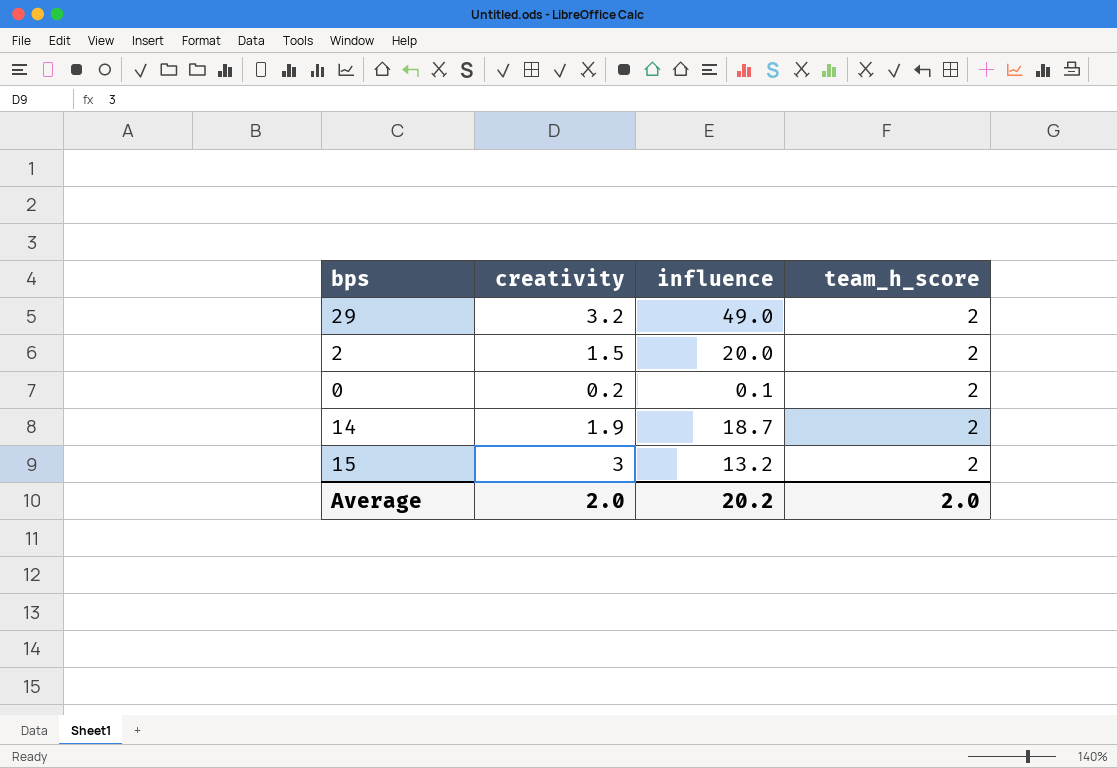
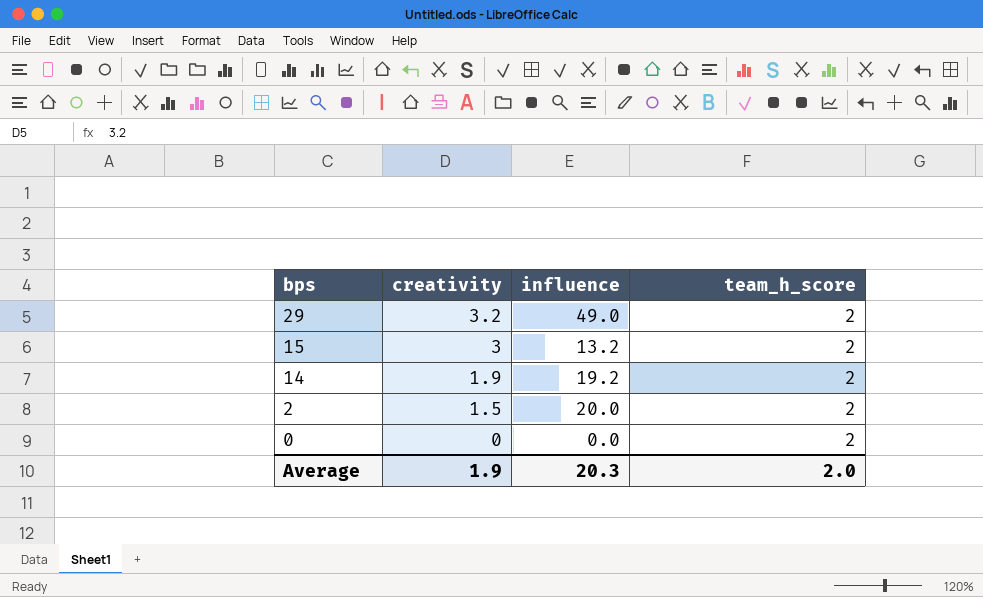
row order: none -> bps descending
14 | influence: 18.7 -> 19.2
0 | creativity: 0.2 -> 0
0 | influence: 0.1 -> 0.0
Average | creativity: 2.0 -> 1.9
Average | influence: 20.2 -> 20.3

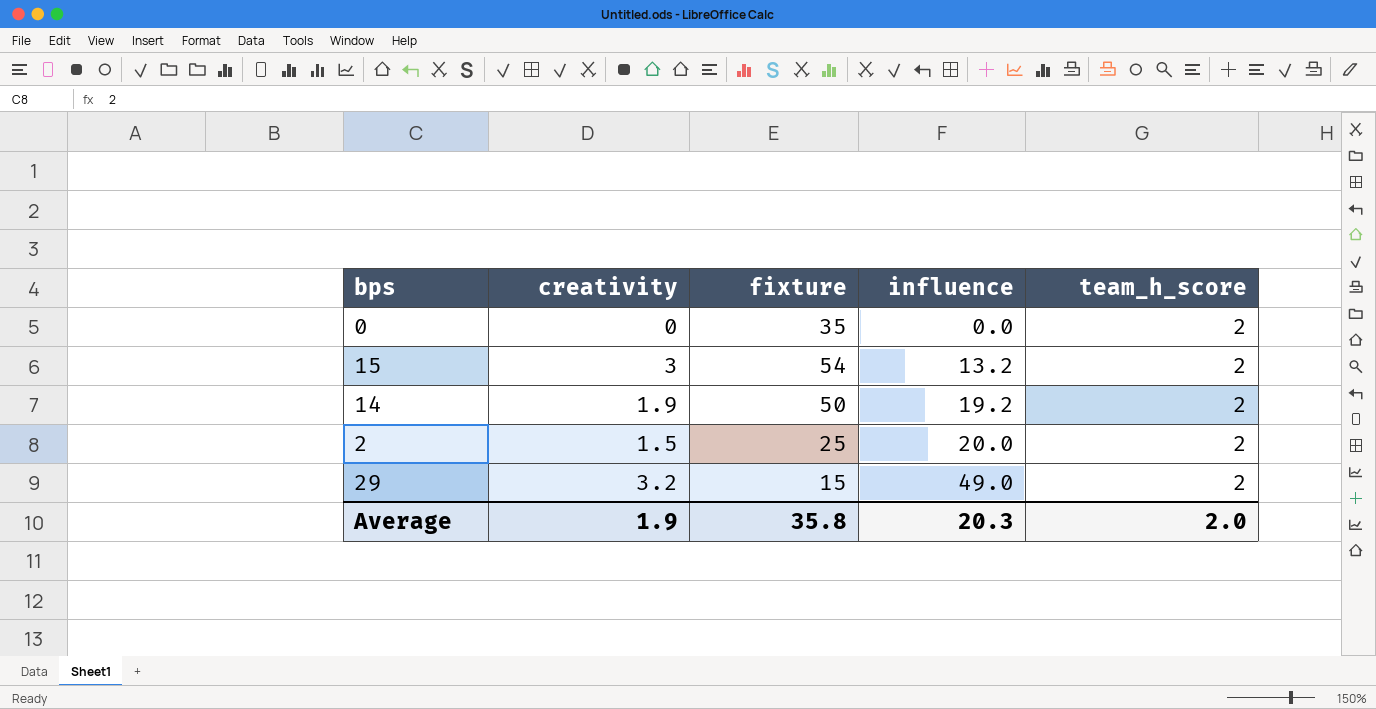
row order: bps descending -> influence ascending
column fixture | position: none -> 3

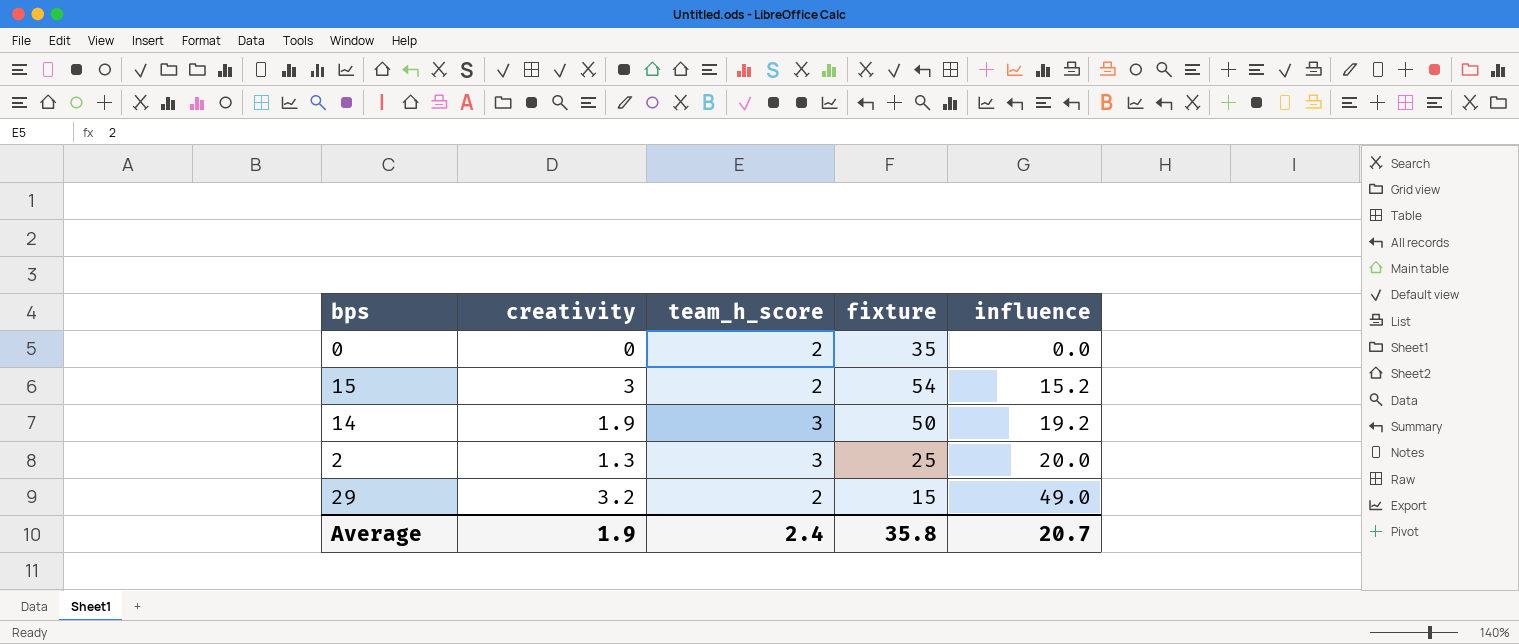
column team_h_score | position: 5 -> 3
15 | influence: 13.2 -> 15.2
14 | team_h_score: 2 -> 3
2 | creativity: 1.5 -> 1.3
2 | team_h_score: 2 -> 3
Average | team_h_score: 2.0 -> 2.4
Average | influence: 20.3 -> 20.7

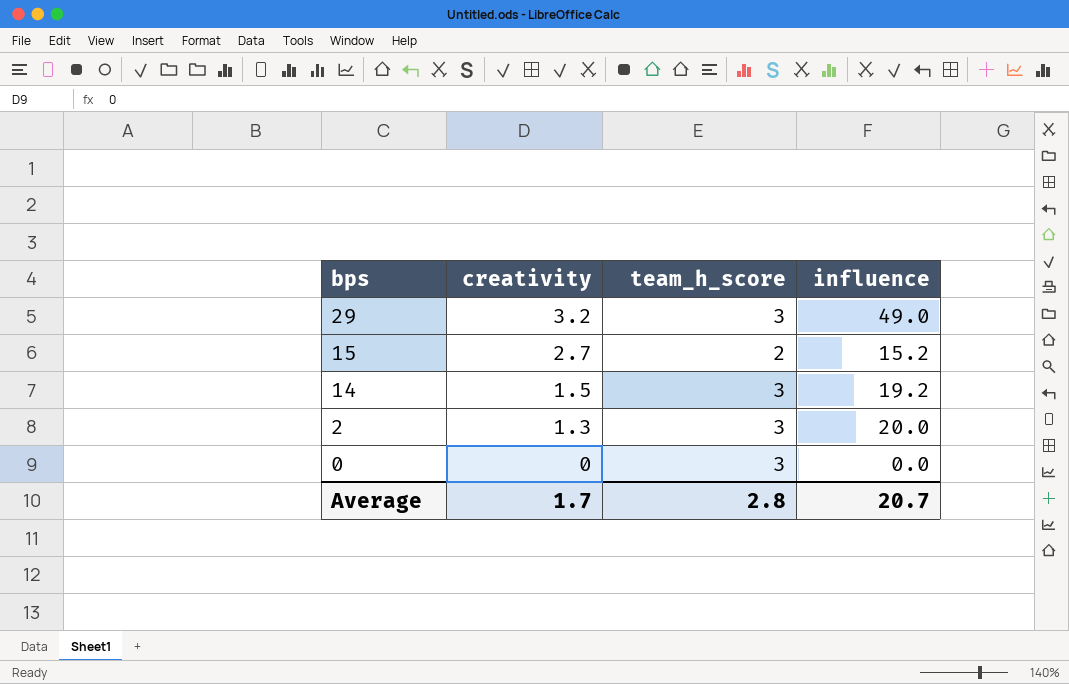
row order: influence ascending -> bps descending
column fixture | position: 4 -> none
29 | team_h_score: 2 -> 3
15 | creativity: 3 -> 2.7
14 | creativity: 1.9 -> 1.5
0 | team_h_score: 2 -> 3
Average | creativity: 1.9 -> 1.7
Average | team_h_score: 2.4 -> 2.8

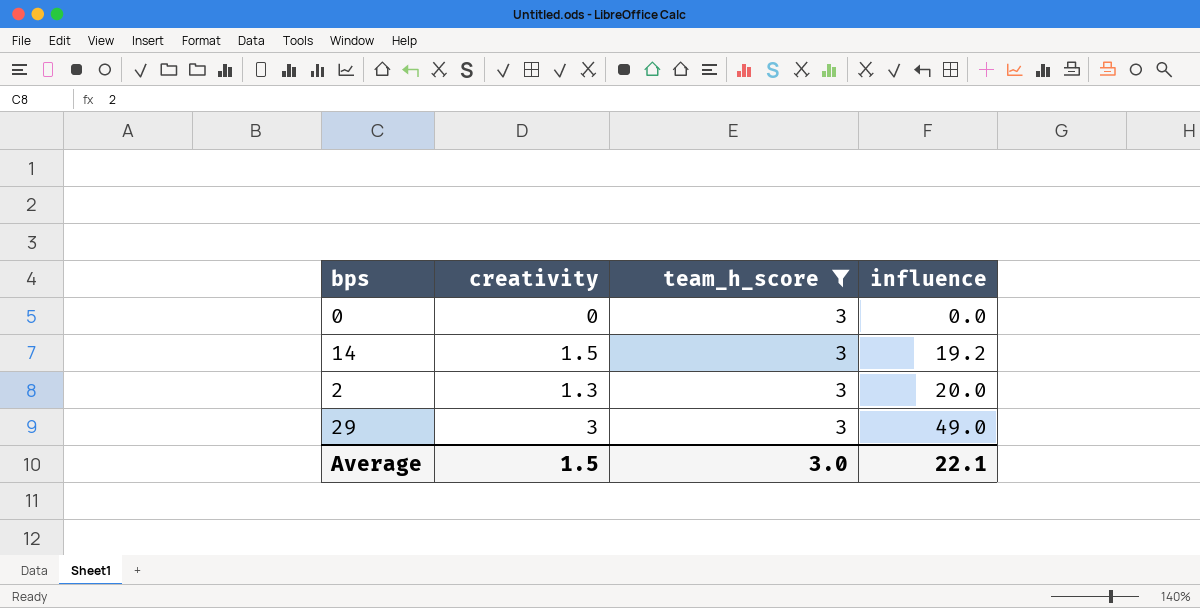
filter: none -> team_h_score = 3
row order: bps descending -> influence ascending
29 | creativity: 3.2 -> 3
Average | creativity: 1.7 -> 1.5
Average | team_h_score: 2.8 -> 3.0
Average | influence: 20.7 -> 22.1

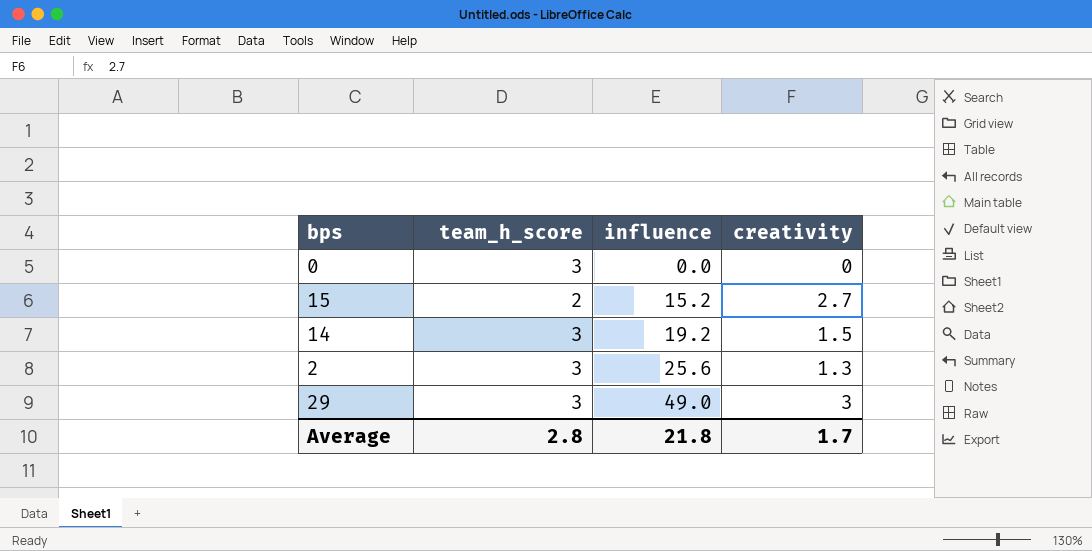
filter: team_h_score = 3 -> none
column creativity | position: 2 -> 4
2 | influence: 20.0 -> 25.6
Average | team_h_score: 3.0 -> 2.8
Average | influence: 22.1 -> 21.8
Average | creativity: 1.5 -> 1.7

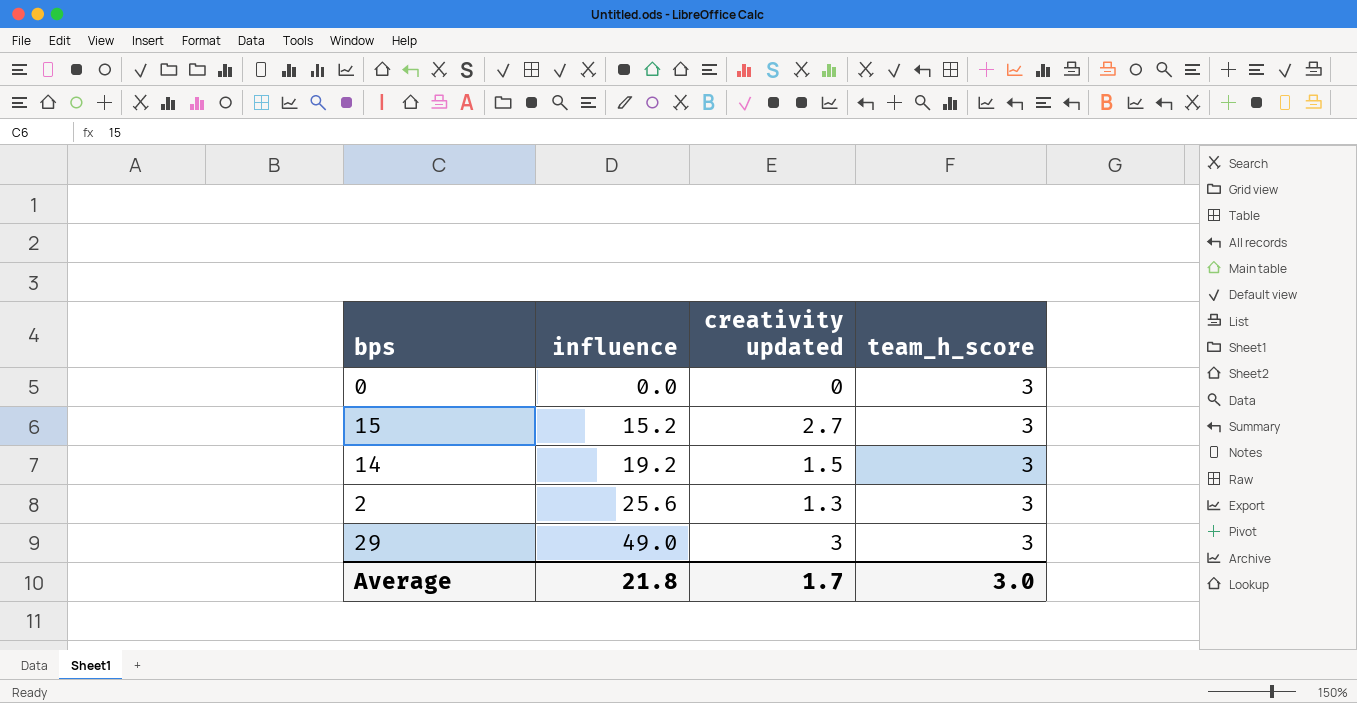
column name: creativity -> creativity updated
column team_h_score | position: 2 -> 4
15 | team_h_score: 2 -> 3
Average | team_h_score: 2.8 -> 3.0

